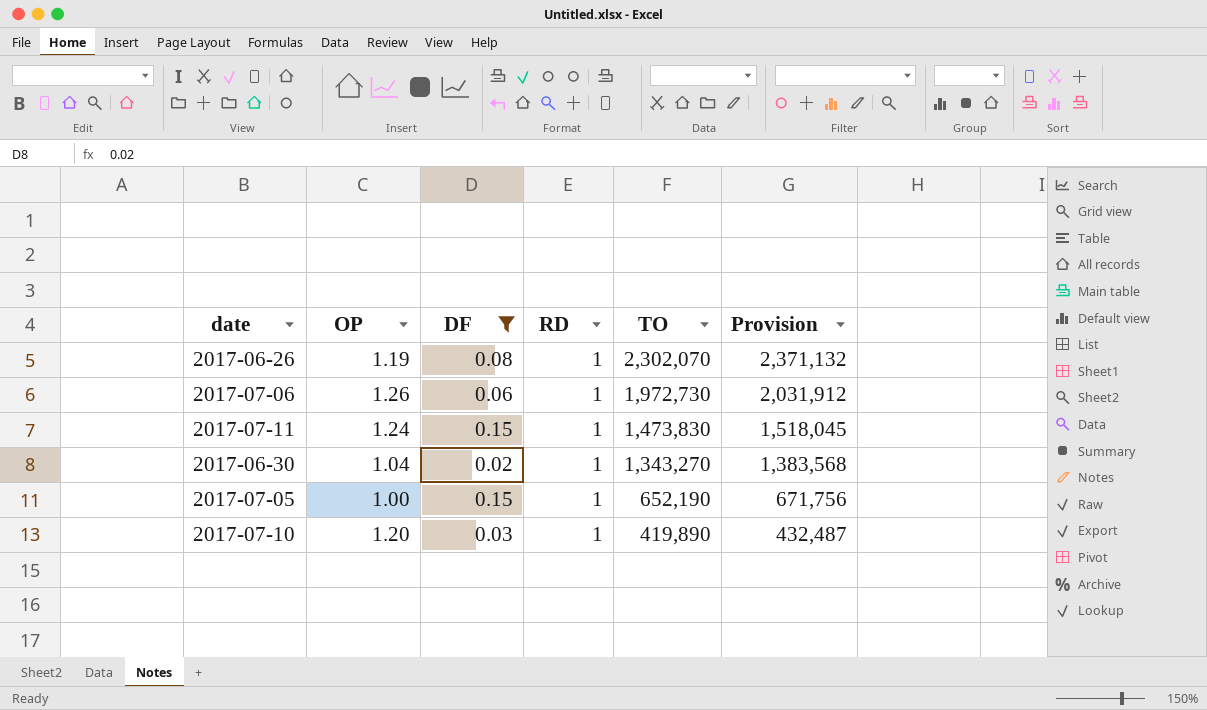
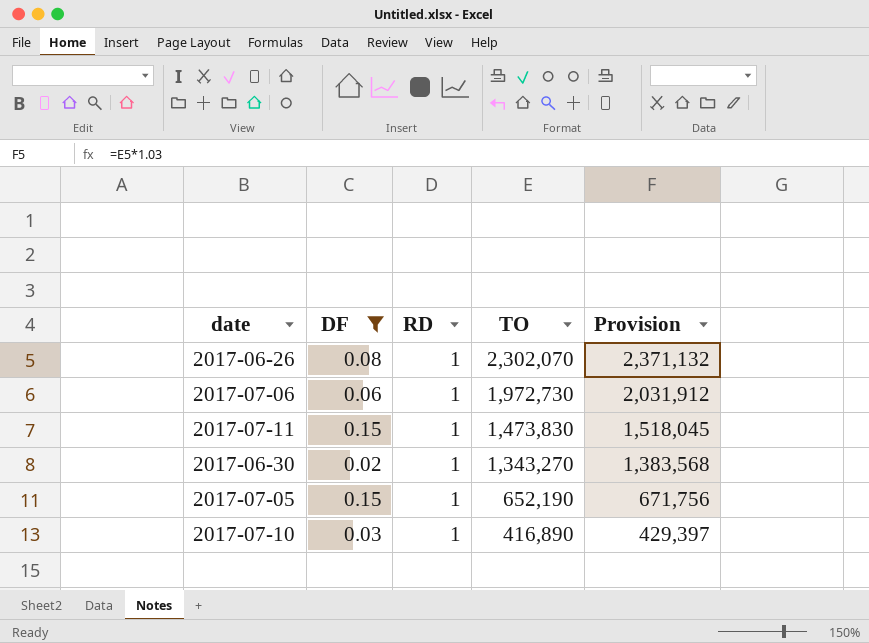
column OP | position: 2 -> none
2017-07-10 | TO: 419,890 -> 416,890
2017-07-10 | Provision: 432,487 -> 429,397

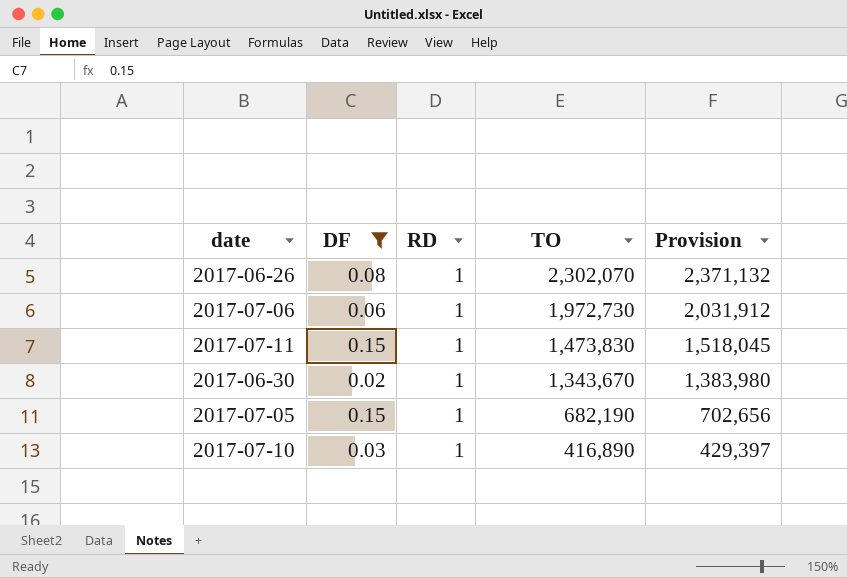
2017-06-30 | TO: 1,343,270 -> 1,343,670
2017-06-30 | Provision: 1,383,568 -> 1,383,980
2017-07-05 | TO: 652,190 -> 682,190
2017-07-05 | Provision: 671,756 -> 702,656

